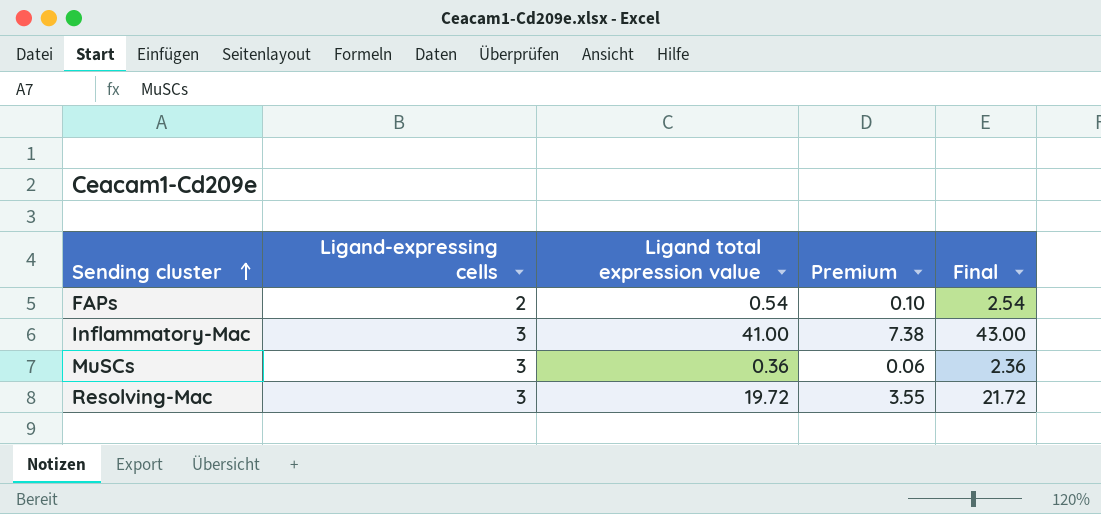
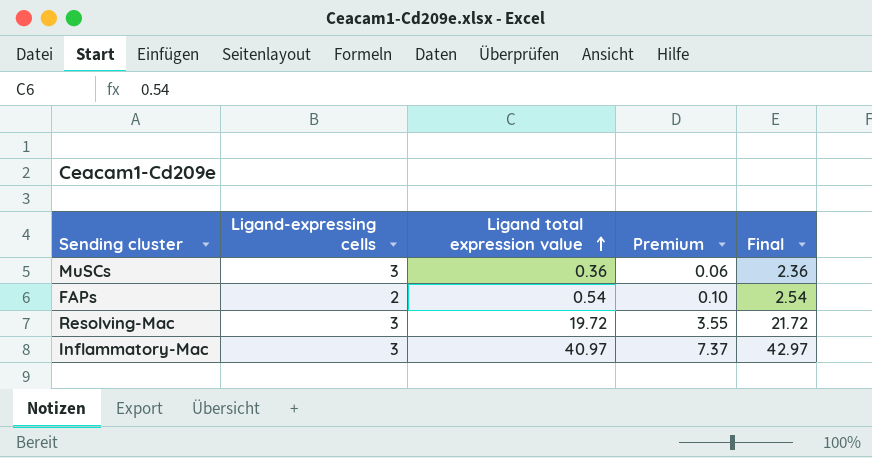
row order: Sending cluster ascending -> Ligand total expression value ascending
Inflammatory-Mac | Ligand total expression value: 41.00 -> 40.97
Inflammatory-Mac | Premium: 7.38 -> 7.37
Inflammatory-Mac | Final: 43.00 -> 42.97

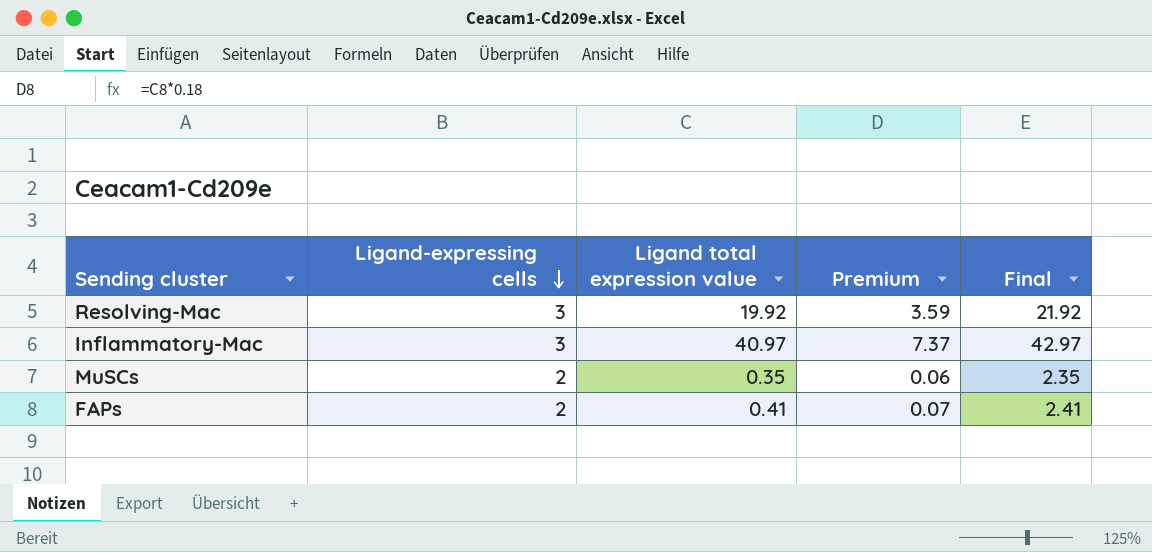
row order: Ligand total expression value ascending -> Ligand-expressing cells descending
Resolving-Mac | Ligand total expression value: 19.72 -> 19.92
Resolving-Mac | Premium: 3.55 -> 3.59
Resolving-Mac | Final: 21.72 -> 21.92
MuSCs | Ligand-expressing cells: 3 -> 2
MuSCs | Ligand total expression value: 0.36 -> 0.35
MuSCs | Final: 2.36 -> 2.35
FAPs | Ligand total expression value: 0.54 -> 0.41
FAPs | Premium: 0.10 -> 0.07
FAPs | Final: 2.54 -> 2.41

